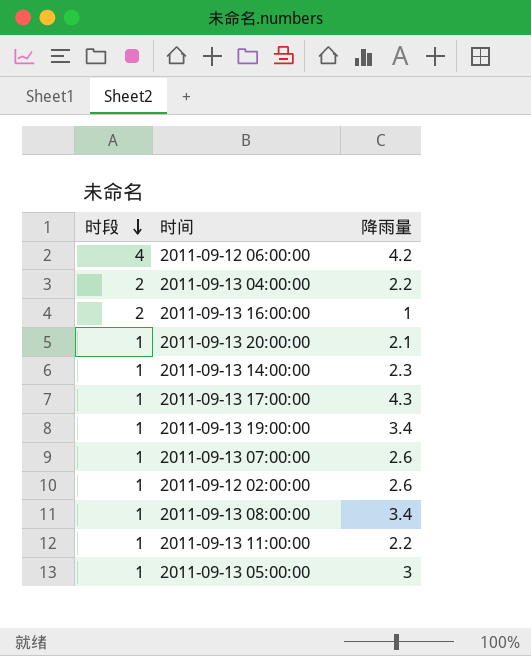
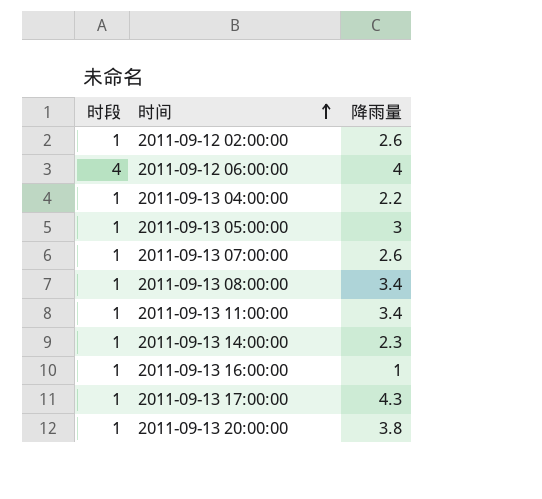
row order: 时段 descending -> 时间 ascending
row 2011-09-13 19:00:00: 1 | 3.4 -> none
2011-09-12 06:00:00 | 降雨量: 4.2 -> 4
2011-09-13 04:00:00 | 时段: 2 -> 1
2011-09-13 11:00:00 | 降雨量: 2.2 -> 3.4
2011-09-13 16:00:00 | 时段: 2 -> 1
2011-09-13 20:00:00 | 降雨量: 2.1 -> 3.8

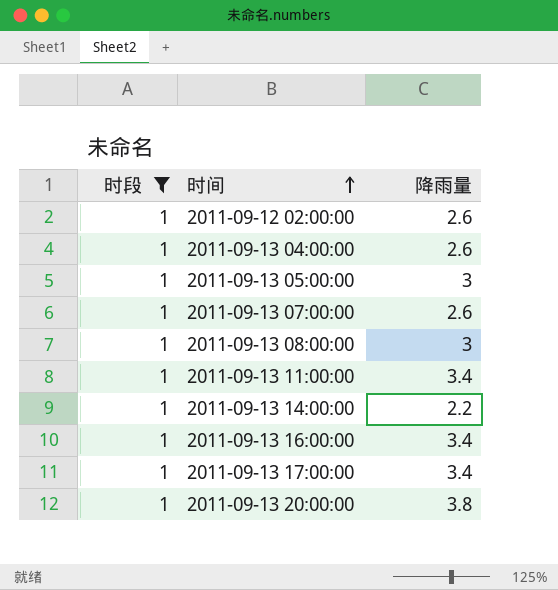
filter: none -> 时段 = 1
2011-09-13 04:00:00 | 降雨量: 2.2 -> 2.6
2011-09-13 08:00:00 | 降雨量: 3.4 -> 3
2011-09-13 14:00:00 | 降雨量: 2.3 -> 2.2
2011-09-13 16:00:00 | 降雨量: 1 -> 3.4
2011-09-13 17:00:00 | 降雨量: 4.3 -> 3.4

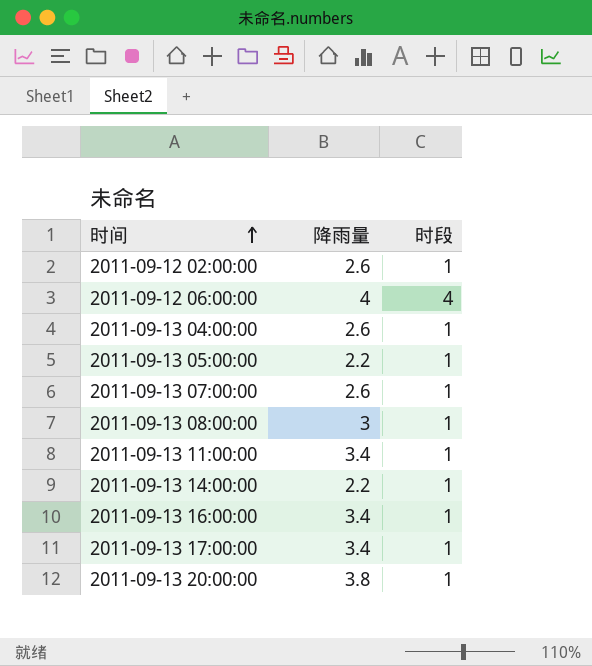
filter: 时段 = 1 -> none
column 时段 | position: 1 -> 3
2011-09-13 05:00:00 | 降雨量: 3 -> 2.2

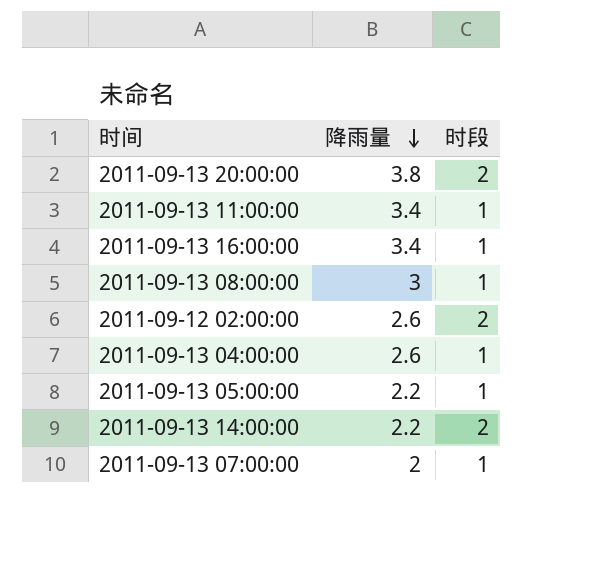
row order: 时间 ascending -> 降雨量 descending
row 2011-09-12 06:00:00: 4 | 4 -> none
row 2011-09-13 17:00:00: 3.4 | 1 -> none
2011-09-13 20:00:00 | 时段: 1 -> 2
2011-09-12 02:00:00 | 时段: 1 -> 2
2011-09-13 14:00:00 | 时段: 1 -> 2
2011-09-13 07:00:00 | 降雨量: 2.6 -> 2

